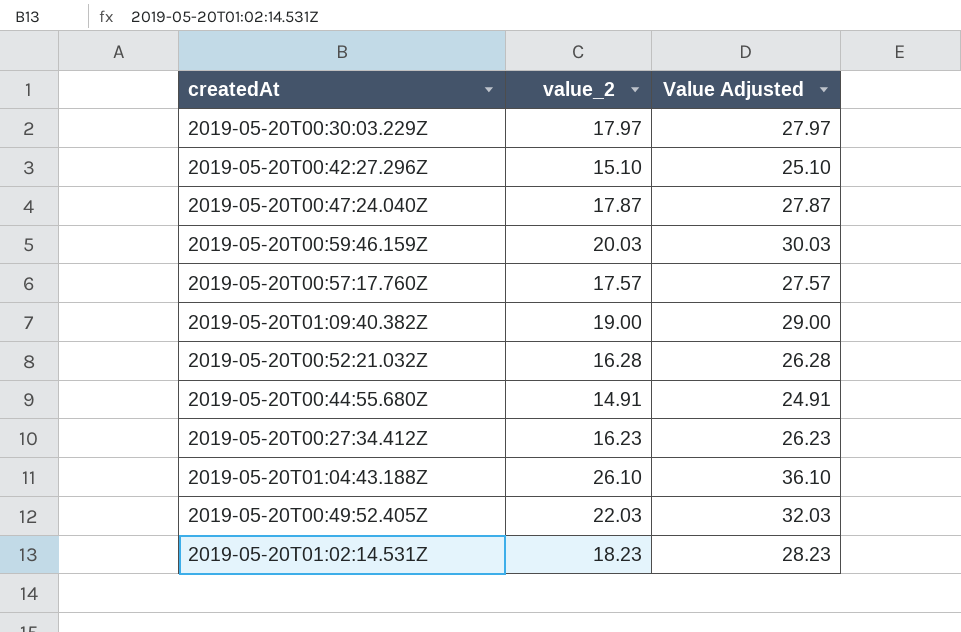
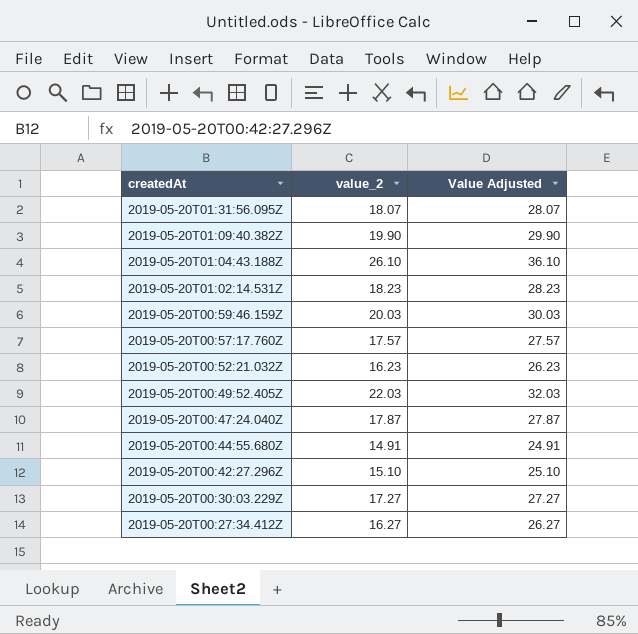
row order: none -> createdAt descending
row 2019-05-20T01:31:56.095Z: none -> 18.07 | 28.07
2019-05-20T01:09:40.382Z | value_2: 19.00 -> 19.90
2019-05-20T01:09:40.382Z | Value Adjusted: 29.00 -> 29.90
2019-05-20T00:52:21.032Z | value_2: 16.28 -> 16.23
2019-05-20T00:52:21.032Z | Value Adjusted: 26.28 -> 26.23
2019-05-20T00:30:03.229Z | value_2: 17.97 -> 17.27
2019-05-20T00:30:03.229Z | Value Adjusted: 27.97 -> 27.27
2019-05-20T00:27:34.412Z | value_2: 16.23 -> 16.27
2019-05-20T00:27:34.412Z | Value Adjusted: 26.23 -> 26.27

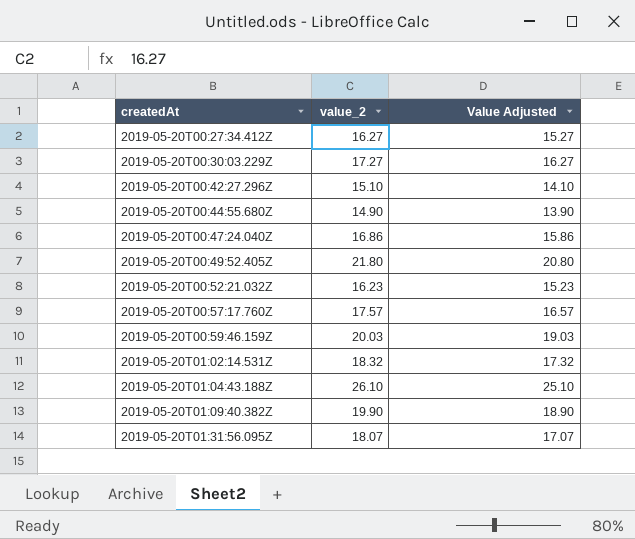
row order: createdAt descending -> createdAt ascending
column Value Adjusted | formula: [value_2] + 10 -> [value_2] - 1
2019-05-20T00:44:55.680Z | value_2: 14.91 -> 14.90
2019-05-20T00:47:24.040Z | value_2: 17.87 -> 16.86
2019-05-20T00:49:52.405Z | value_2: 22.03 -> 21.80
2019-05-20T01:02:14.531Z | value_2: 18.23 -> 18.32

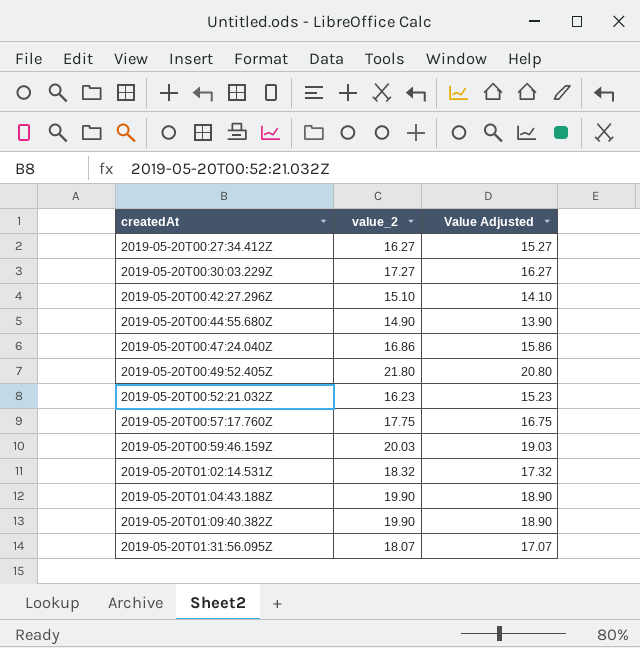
2019-05-20T00:57:17.760Z | value_2: 17.57 -> 17.75
2019-05-20T00:57:17.760Z | Value Adjusted: 16.57 -> 16.75
2019-05-20T01:04:43.188Z | value_2: 26.10 -> 19.90
2019-05-20T01:04:43.188Z | Value Adjusted: 25.10 -> 18.90

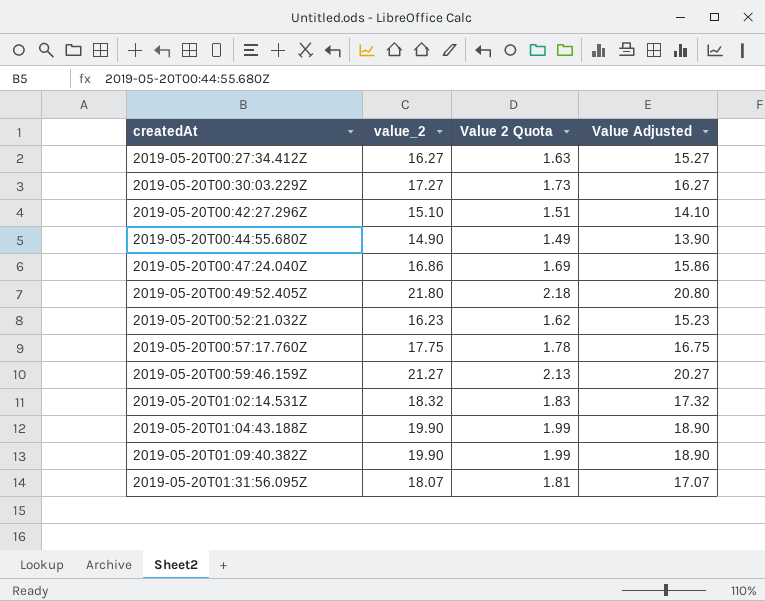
column Value 2 Quota | formula: none -> [value_2] * 0.1
2019-05-20T00:59:46.159Z | value_2: 20.03 -> 21.27
2019-05-20T00:59:46.159Z | Value Adjusted: 19.03 -> 20.27

